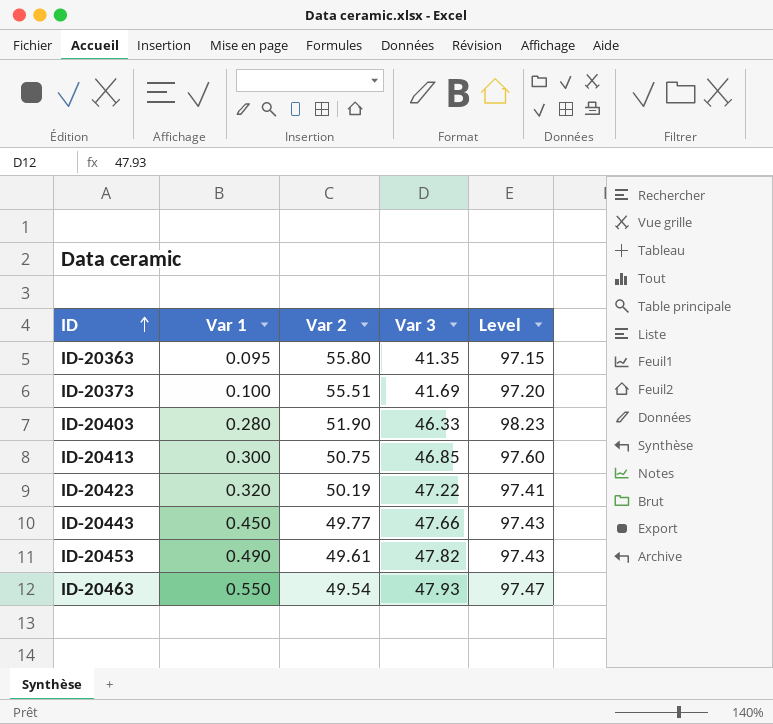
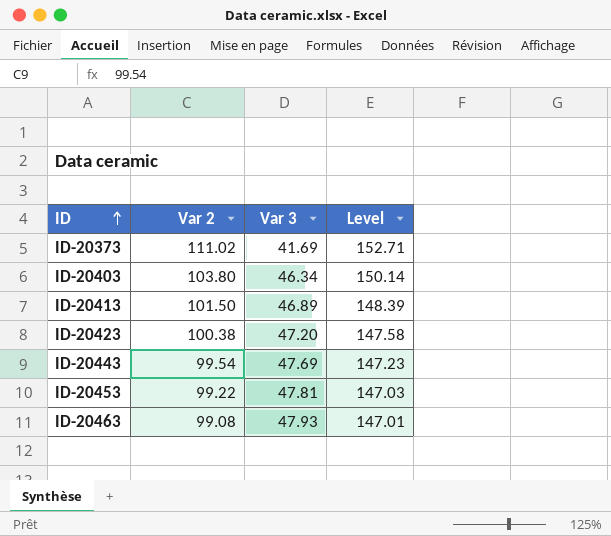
column Var 1 | position: 2 -> none
row ID-20363: 0.095 | 55.80 | 41.35 | 97.15 -> none
ID-20373 | Var 2: 55.51 -> 111.02
ID-20373 | Level: 97.20 -> 152.71
ID-20403 | Var 2: 51.90 -> 103.80
ID-20403 | Var 3: 46.33 -> 46.34
ID-20403 | Level: 98.23 -> 150.14
ID-20413 | Var 2: 50.75 -> 101.50
ID-20413 | Var 3: 46.85 -> 46.89
ID-20413 | Level: 97.60 -> 148.39
ID-20423 | Var 2: 50.19 -> 100.38
ID-20423 | Var 3: 47.22 -> 47.20
ID-20423 | Level: 97.41 -> 147.58
ID-20443 | Var 2: 49.77 -> 99.54
ID-20443 | Var 3: 47.66 -> 47.69
ID-20443 | Level: 97.43 -> 147.23
ID-20453 | Var 2: 49.61 -> 99.22
ID-20453 | Var 3: 47.82 -> 47.81
ID-20453 | Level: 97.43 -> 147.03
ID-20463 | Var 2: 49.54 -> 99.08
ID-20463 | Level: 97.47 -> 147.01

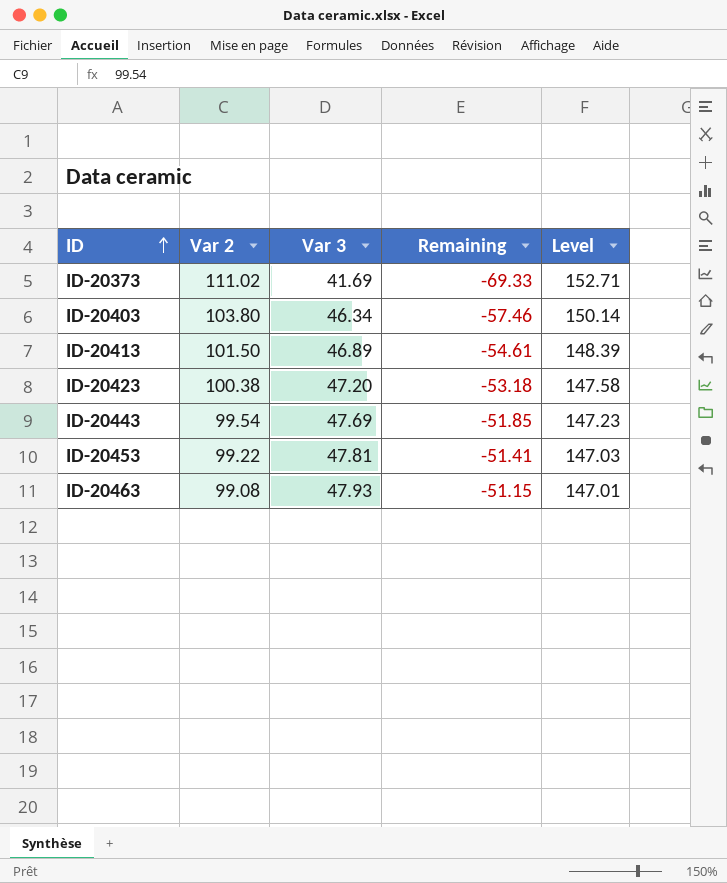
column Remaining | formula: none -> [Var 3] - [Var 2]

